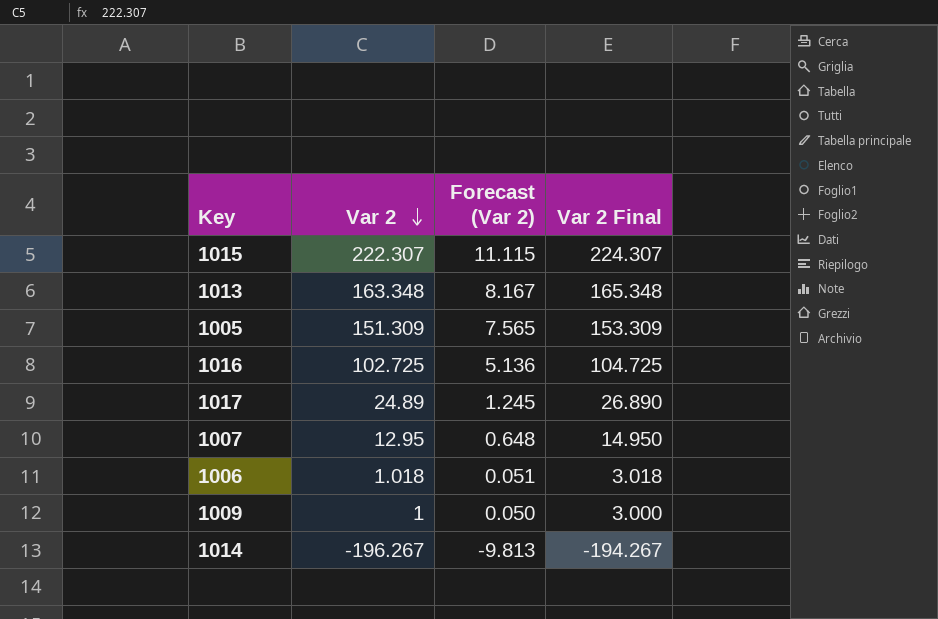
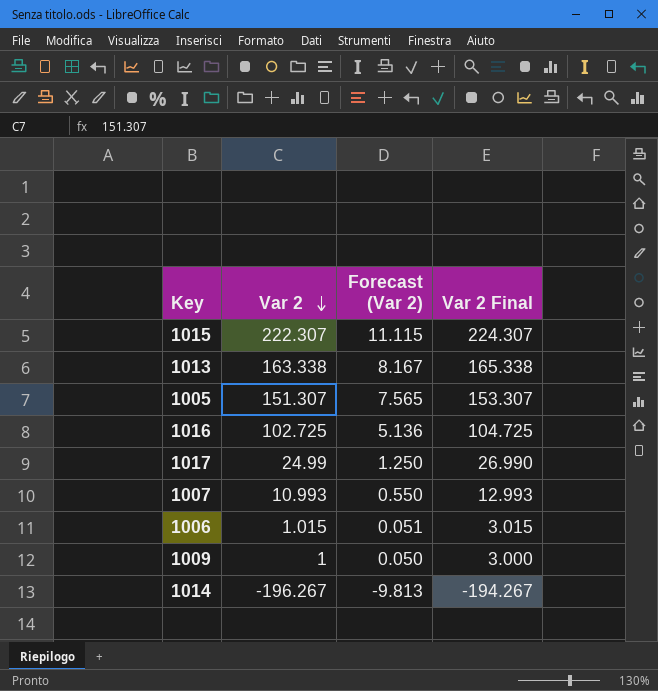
1013 | Var 2: 163.348 -> 163.338
1013 | Var 2 Final: 165.348 -> 165.338
1005 | Var 2: 151.309 -> 151.307
1005 | Var 2 Final: 153.309 -> 153.307
1017 | Var 2: 24.89 -> 24.99
1017 | Forecast (Var 2): 1.245 -> 1.250
1017 | Var 2 Final: 26.890 -> 26.990
1007 | Var 2: 12.95 -> 10.993
1007 | Forecast (Var 2): 0.648 -> 0.550
1007 | Var 2 Final: 14.950 -> 12.993
1006 | Var 2: 1.018 -> 1.015
1006 | Var 2 Final: 3.018 -> 3.015

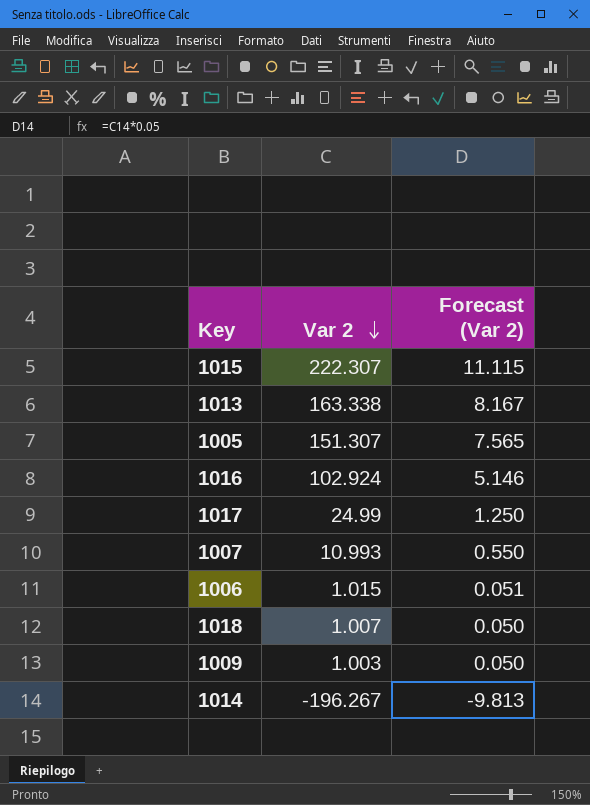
column Var 2 Final | formula: [Var 2] + 2 -> none
1016 | Var 2: 102.725 -> 102.924
1016 | Forecast (Var 2): 5.136 -> 5.146
row 1018: none -> 1.007 | 0.050
1009 | Var 2: 1 -> 1.003

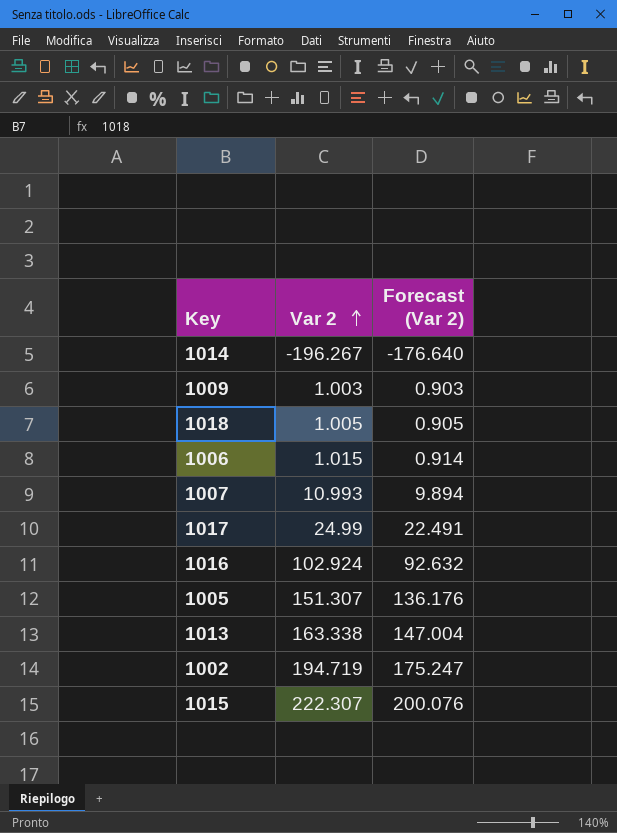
row order: Var 2 descending -> Var 2 ascending
column Forecast (Var 2) | formula: [Var 2] * 0.05 -> [Var 2] * 0.9
1018 | Var 2: 1.007 -> 1.005
row 1002: none -> 194.719 | 175.247

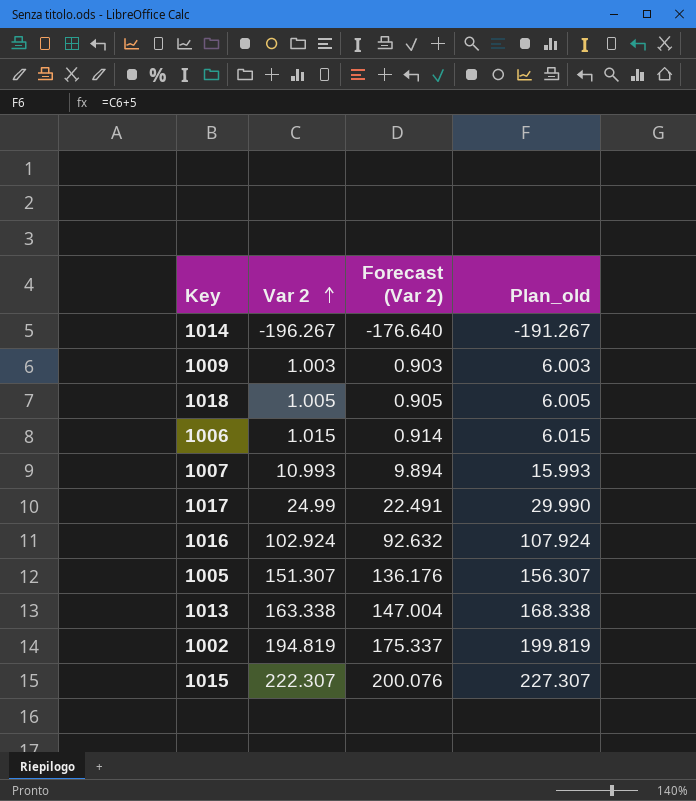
column Plan_old | formula: none -> [Var 2] + 5
1002 | Var 2: 194.719 -> 194.819
1002 | Forecast (Var 2): 175.247 -> 175.337

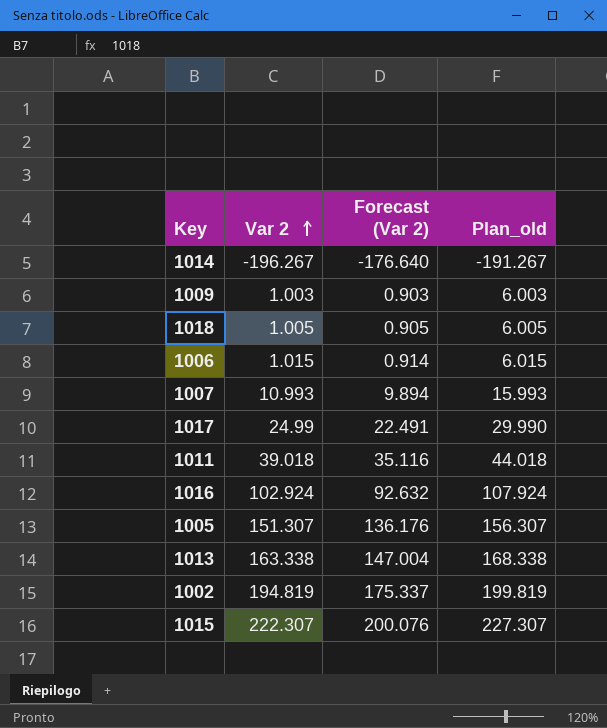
row 1011: none -> 39.018 | 35.116 | 44.018

